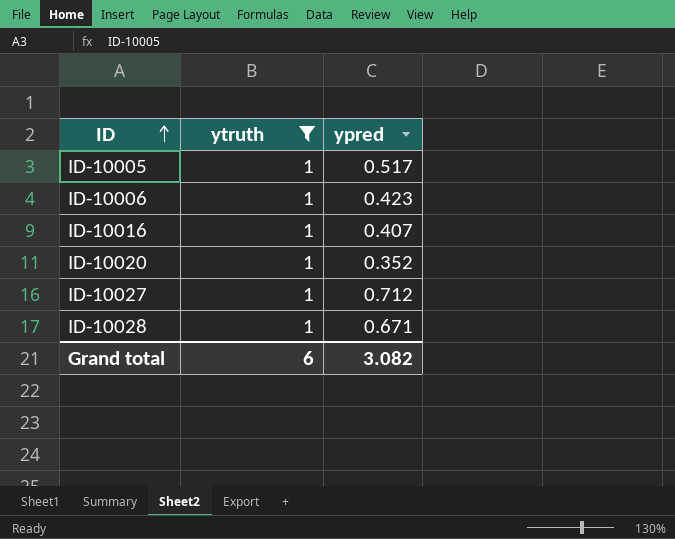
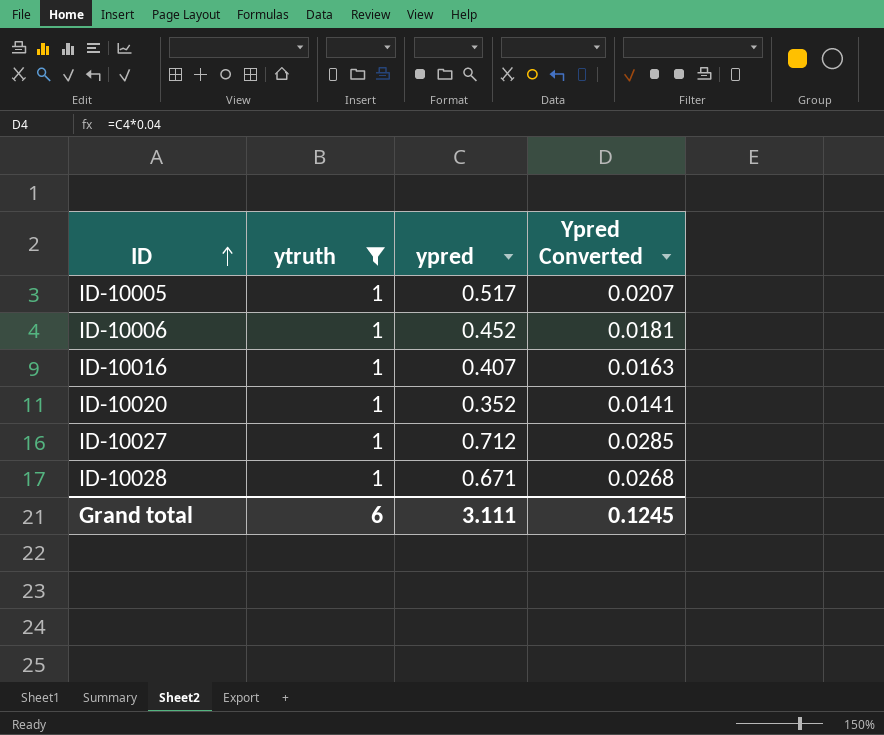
column Ypred Converted | formula: none -> [ypred] * 0.04
ID-10006 | ypred: 0.423 -> 0.452
Grand total | ypred: 3.082 -> 3.111

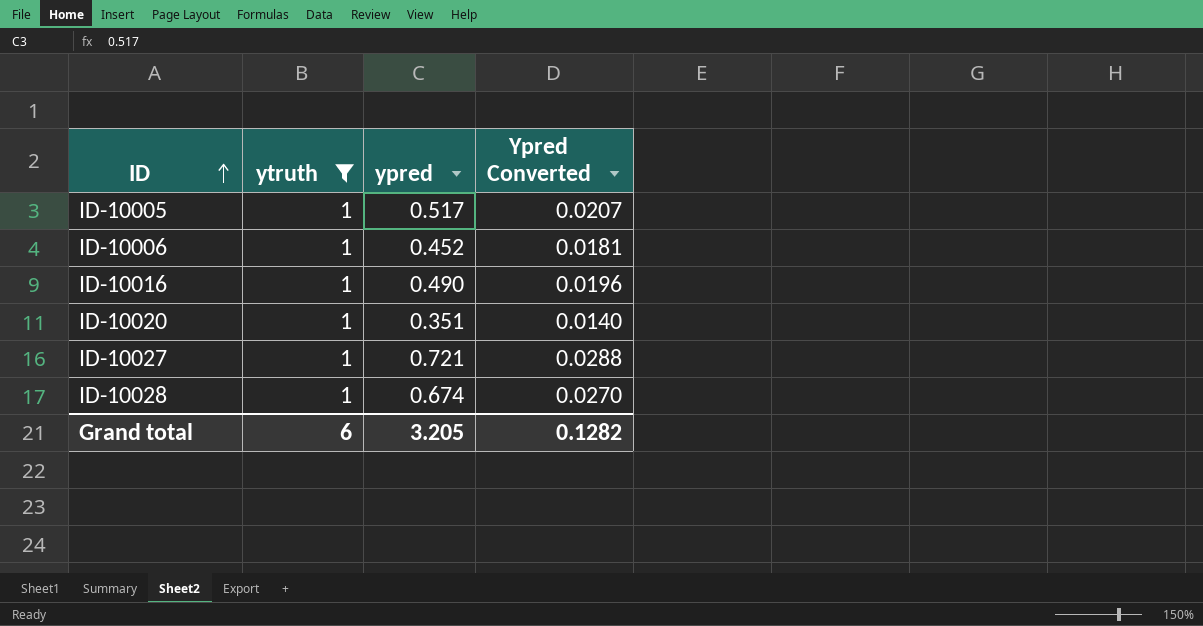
ID-10016 | ypred: 0.407 -> 0.490
ID-10016 | Ypred Converted: 0.0163 -> 0.0196
ID-10020 | ypred: 0.352 -> 0.351
ID-10020 | Ypred Converted: 0.0141 -> 0.0140
ID-10027 | ypred: 0.712 -> 0.721
ID-10027 | Ypred Converted: 0.0285 -> 0.0288
ID-10028 | ypred: 0.671 -> 0.674
ID-10028 | Ypred Converted: 0.0268 -> 0.0270
Grand total | ypred: 3.111 -> 3.205
Grand total | Ypred Converted: 0.1245 -> 0.1282

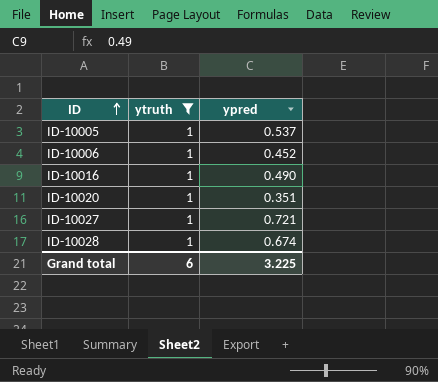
column Ypred Converted | formula: [ypred] * 0.04 -> none
ID-10005 | ypred: 0.517 -> 0.537
Grand total | ypred: 3.205 -> 3.225

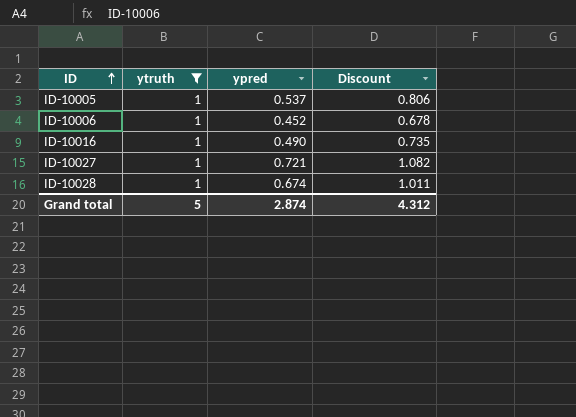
column Discount | formula: none -> [ypred] * 1.5
row ID-10020: 1 | 0.351 -> none
Grand total | ytruth: 6 -> 5
Grand total | ypred: 3.225 -> 2.874

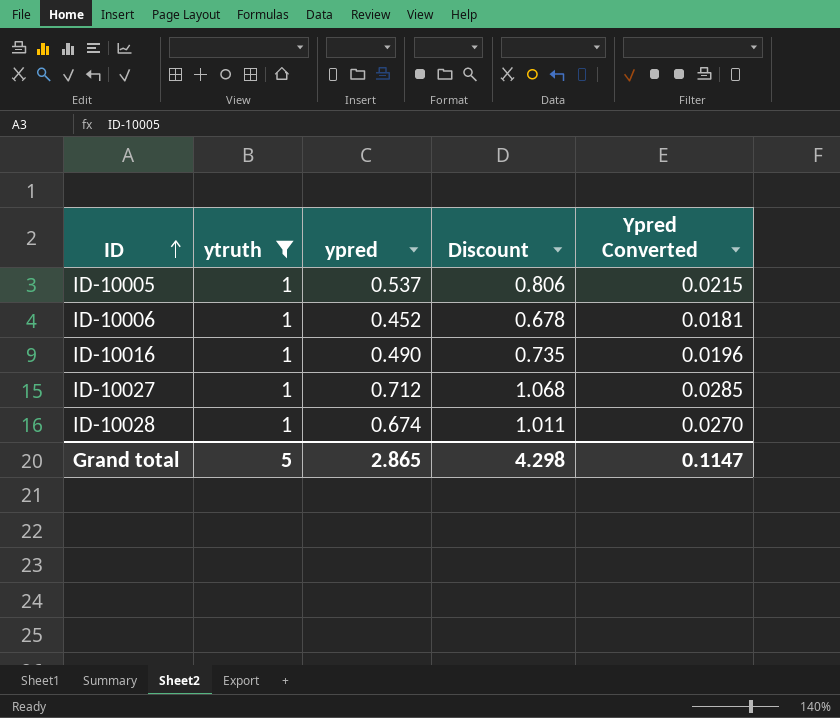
column Ypred Converted | formula: none -> [ypred] * 0.04
ID-10027 | ypred: 0.721 -> 0.712
ID-10027 | Discount: 1.082 -> 1.068
Grand total | ypred: 2.874 -> 2.865
Grand total | Discount: 4.312 -> 4.298

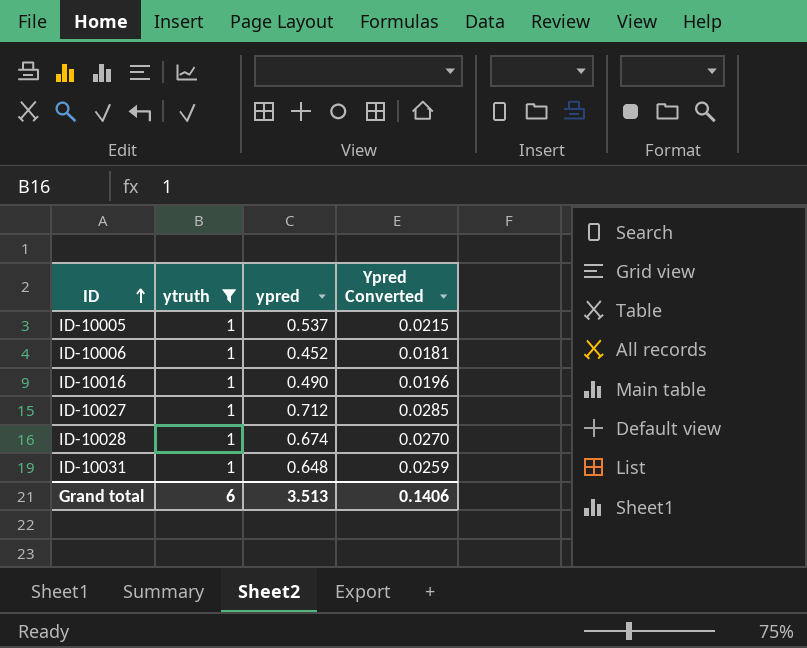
column Discount | formula: [ypred] * 1.5 -> none
row ID-10031: none -> 1 | 0.648 | 0.0259
Grand total | ytruth: 5 -> 6
Grand total | ypred: 2.865 -> 3.513
Grand total | Ypred Converted: 0.1147 -> 0.1406

